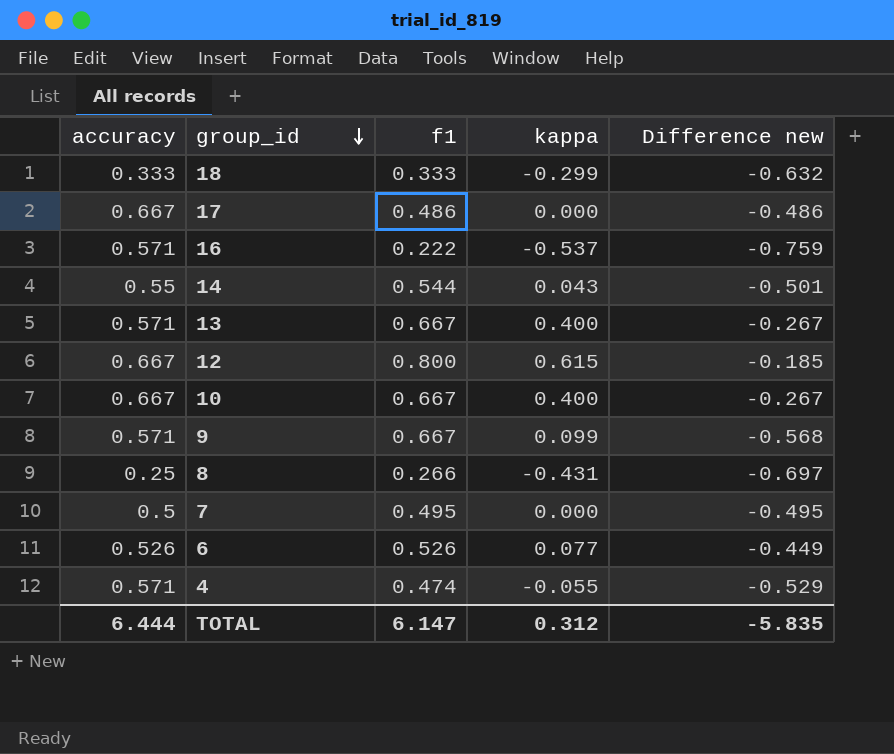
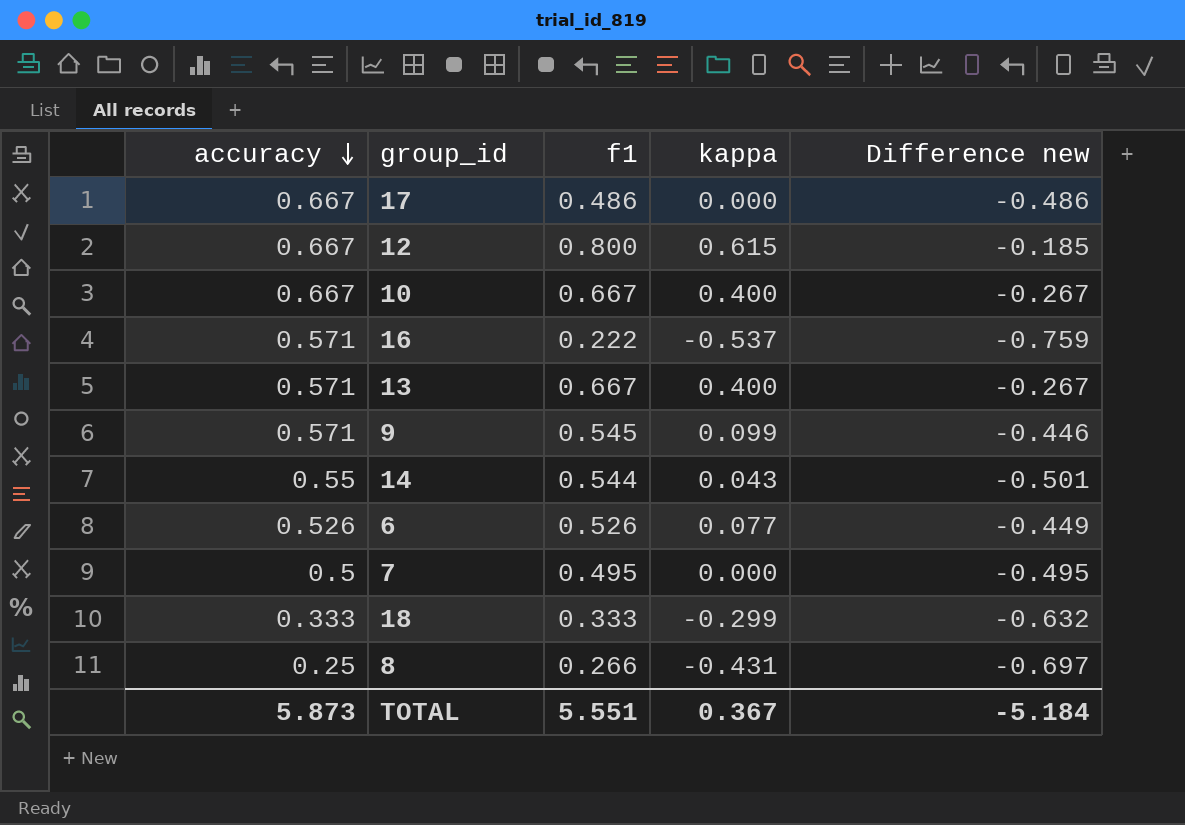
row order: group_id descending -> accuracy descending
row 4: 0.571 | 0.474 | -0.055 | -0.529 -> none
9 | f1: 0.667 -> 0.545
9 | Difference new: -0.568 -> -0.446
TOTAL | accuracy: 6.444 -> 5.873
TOTAL | f1: 6.147 -> 5.551
TOTAL | kappa: 0.312 -> 0.367
TOTAL | Difference new: -5.835 -> -5.184

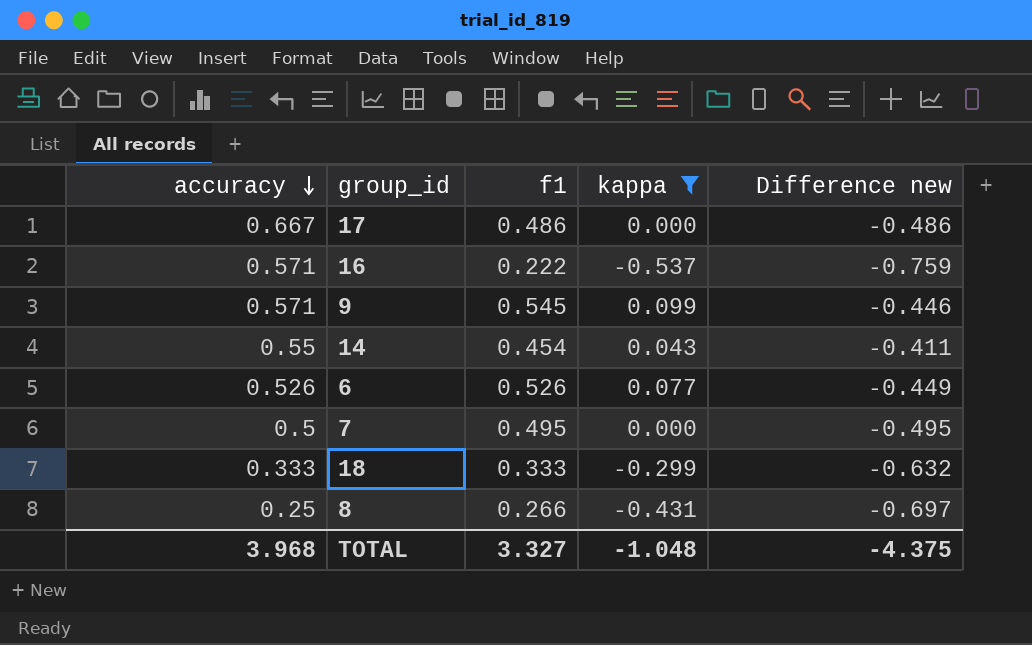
filter: none -> kappa <= 0.099
14 | f1: 0.544 -> 0.454
14 | Difference new: -0.501 -> -0.411
TOTAL | accuracy: 5.873 -> 3.968
TOTAL | f1: 5.551 -> 3.327
TOTAL | kappa: 0.367 -> -1.048
TOTAL | Difference new: -5.184 -> -4.375

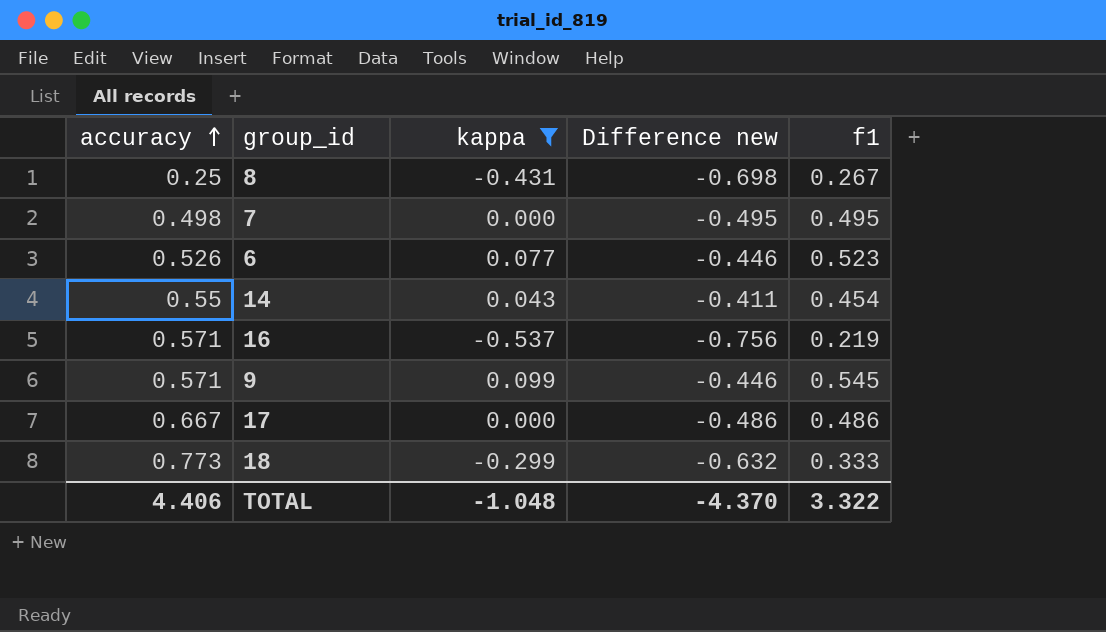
row order: accuracy descending -> accuracy ascending
column f1 | position: 3 -> 5
8 | Difference new: -0.697 -> -0.698
8 | f1: 0.266 -> 0.267
7 | accuracy: 0.5 -> 0.498
6 | Difference new: -0.449 -> -0.446
6 | f1: 0.526 -> 0.523
16 | Difference new: -0.759 -> -0.756
16 | f1: 0.222 -> 0.219
18 | accuracy: 0.333 -> 0.773
TOTAL | accuracy: 3.968 -> 4.406
TOTAL | Difference new: -4.375 -> -4.370
TOTAL | f1: 3.327 -> 3.322

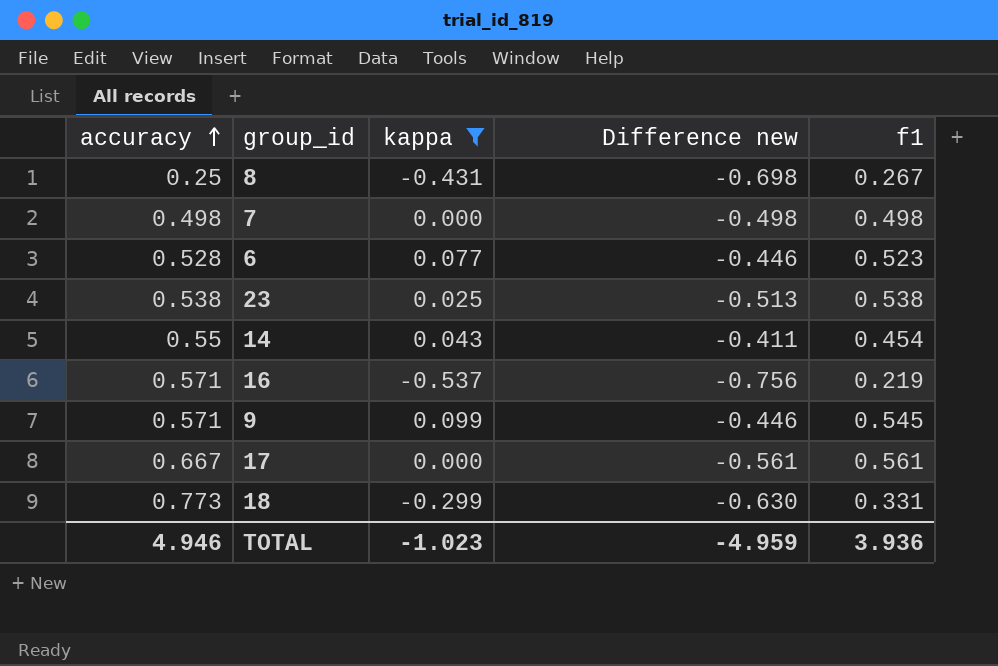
7 | Difference new: -0.495 -> -0.498
7 | f1: 0.495 -> 0.498
6 | accuracy: 0.526 -> 0.528
row 23: none -> 0.538 | 0.025 | -0.513 | 0.538
17 | Difference new: -0.486 -> -0.561
17 | f1: 0.486 -> 0.561
18 | Difference new: -0.632 -> -0.630
18 | f1: 0.333 -> 0.331
TOTAL | accuracy: 4.406 -> 4.946
TOTAL | kappa: -1.048 -> -1.023
TOTAL | Difference new: -4.370 -> -4.959
TOTAL | f1: 3.322 -> 3.936

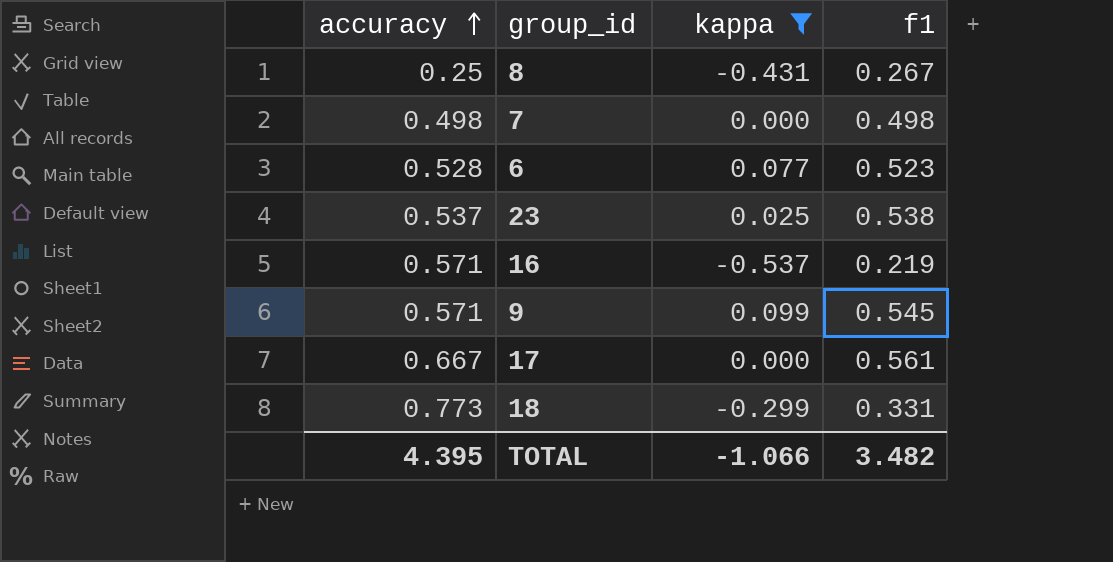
column Difference new | formula: [kappa] - [f1] -> none
row 14: 0.55 | 0.043 | -0.411 | 0.454 -> none
23 | accuracy: 0.538 -> 0.537
TOTAL | accuracy: 4.946 -> 4.395
TOTAL | kappa: -1.023 -> -1.066
TOTAL | f1: 3.936 -> 3.482

